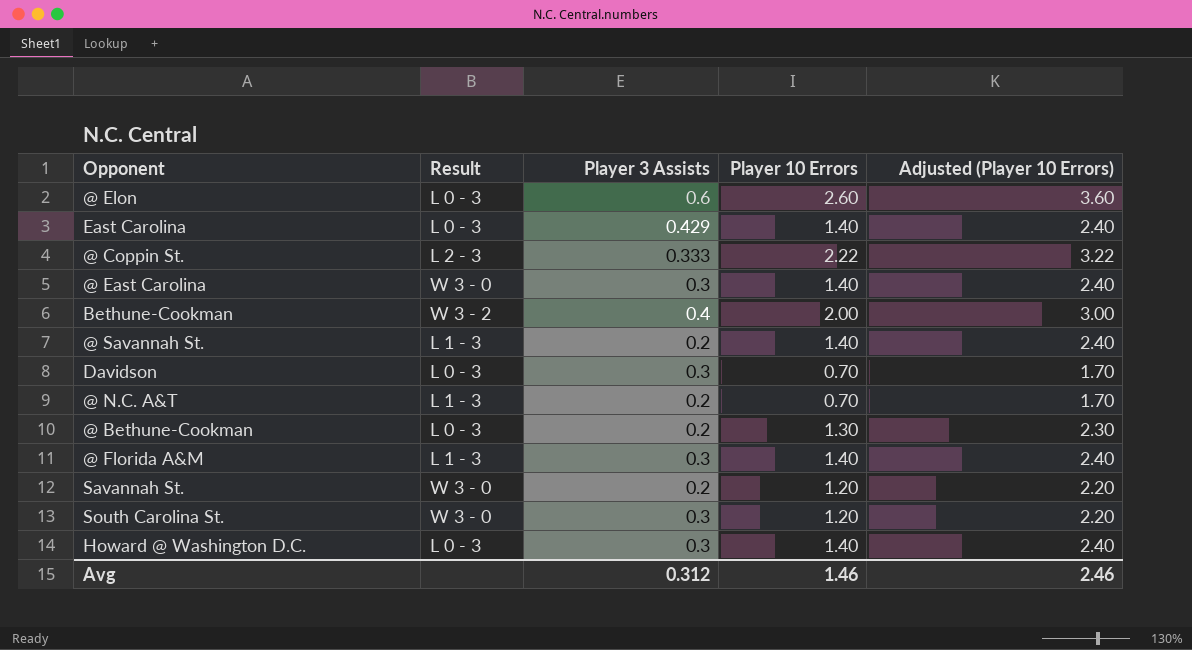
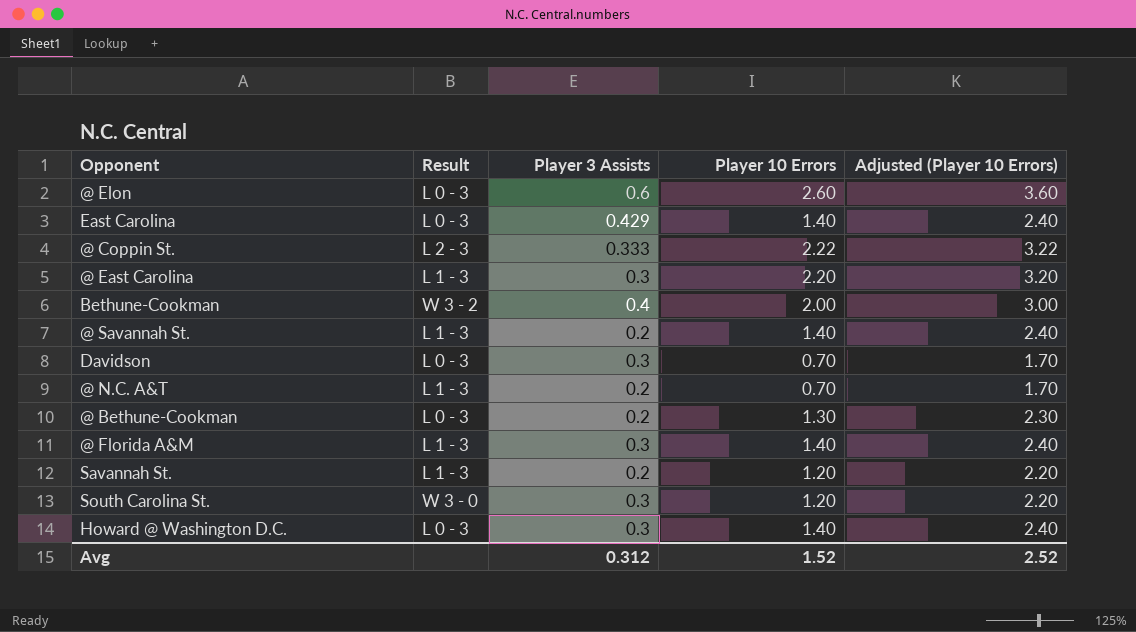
@ East Carolina | Result: W 3 - 0 -> L 1 - 3
@ East Carolina | Player 10 Errors: 1.40 -> 2.20
@ East Carolina | Adjusted (Player 10 Errors): 2.40 -> 3.20
Savannah St. | Result: W 3 - 0 -> L 1 - 3
Avg | Player 10 Errors: 1.46 -> 1.52
Avg | Adjusted (Player 10 Errors): 2.46 -> 2.52

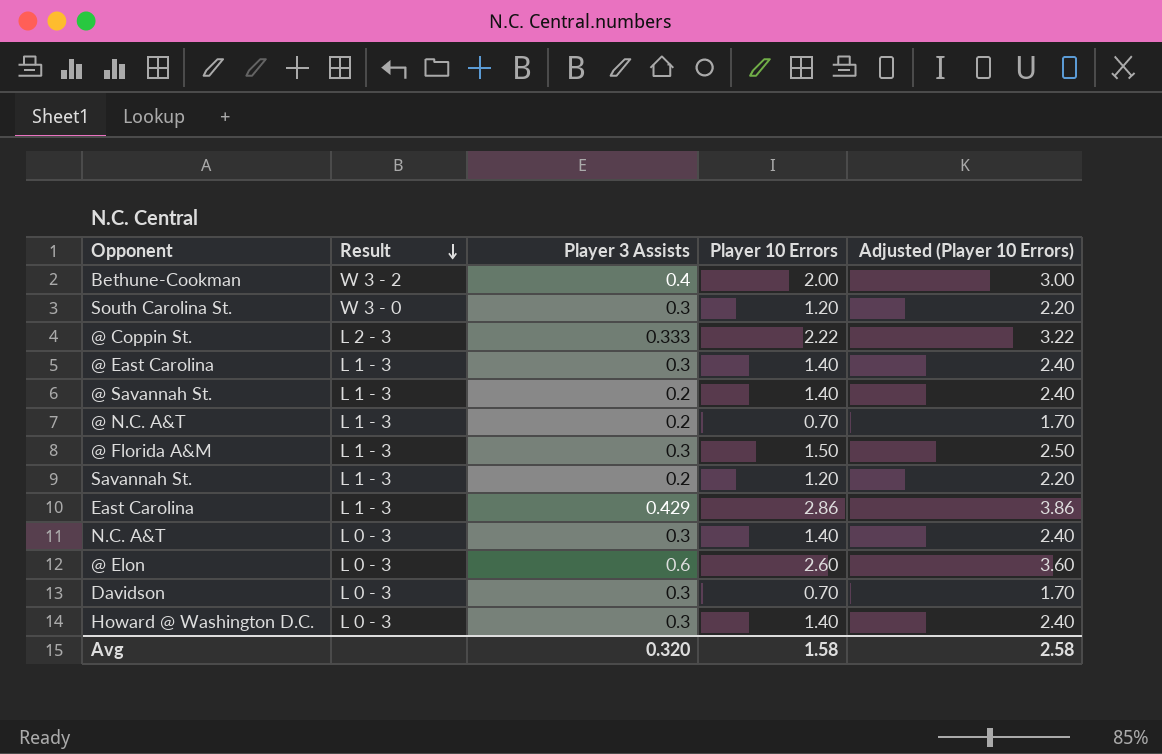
row order: none -> Result descending
row @ Bethune-Cookman: L 0 - 3 | 0.2 | 1.30 | 2.30 -> none
@ East Carolina | Player 10 Errors: 2.20 -> 1.40
@ East Carolina | Adjusted (Player 10 Errors): 3.20 -> 2.40
@ Florida A&M | Player 10 Errors: 1.40 -> 1.50
@ Florida A&M | Adjusted (Player 10 Errors): 2.40 -> 2.50
East Carolina | Result: L 0 - 3 -> L 1 - 3
East Carolina | Player 10 Errors: 1.40 -> 2.86
East Carolina | Adjusted (Player 10 Errors): 2.40 -> 3.86
row N.C. A&T: none -> L 0 - 3 | 0.3 | 1.40 | 2.40
Avg | Player 3 Assists: 0.312 -> 0.320
Avg | Player 10 Errors: 1.52 -> 1.58
Avg | Adjusted (Player 10 Errors): 2.52 -> 2.58

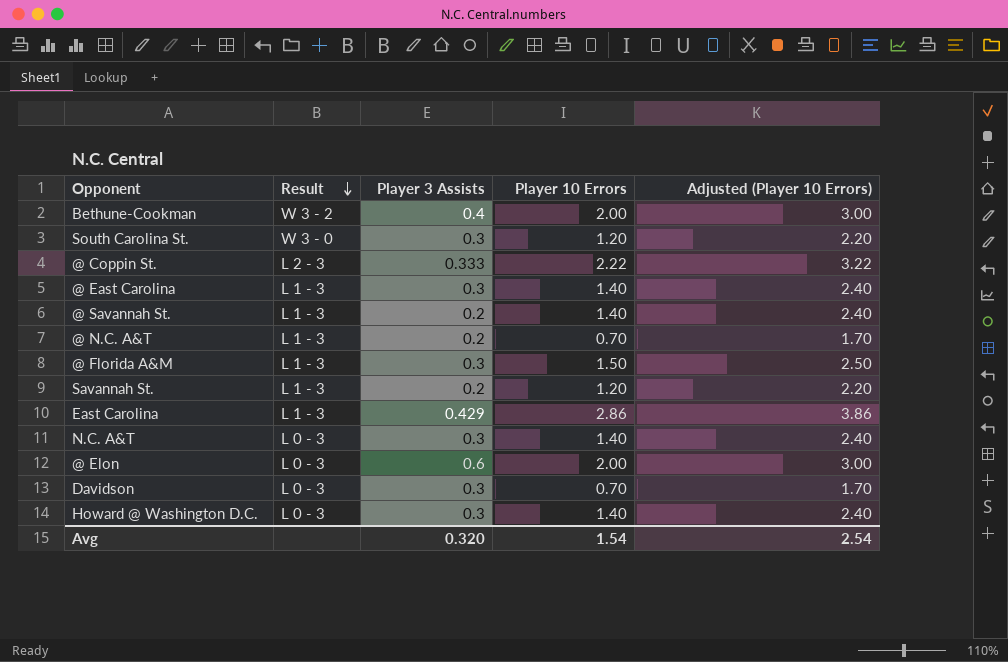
@ Elon | Player 10 Errors: 2.60 -> 2.00
@ Elon | Adjusted (Player 10 Errors): 3.60 -> 3.00
Avg | Player 10 Errors: 1.58 -> 1.54
Avg | Adjusted (Player 10 Errors): 2.58 -> 2.54

